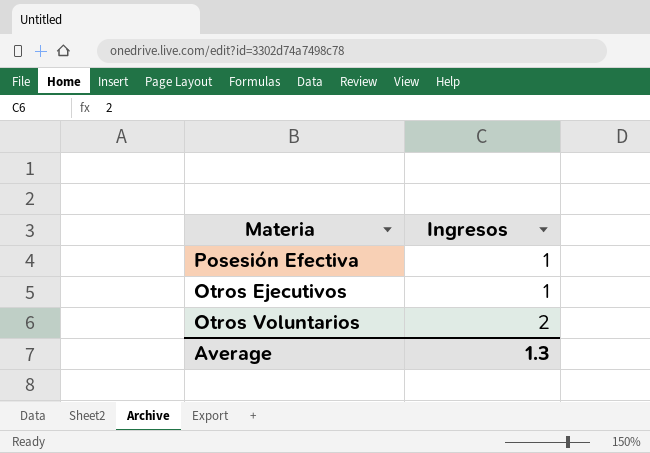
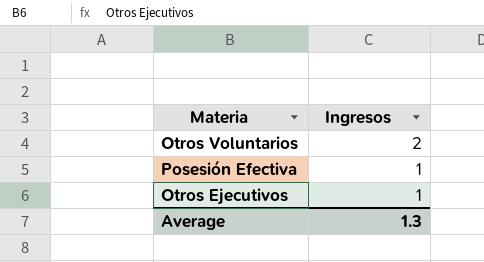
row order: Ingresos ascending -> Ingresos descending

